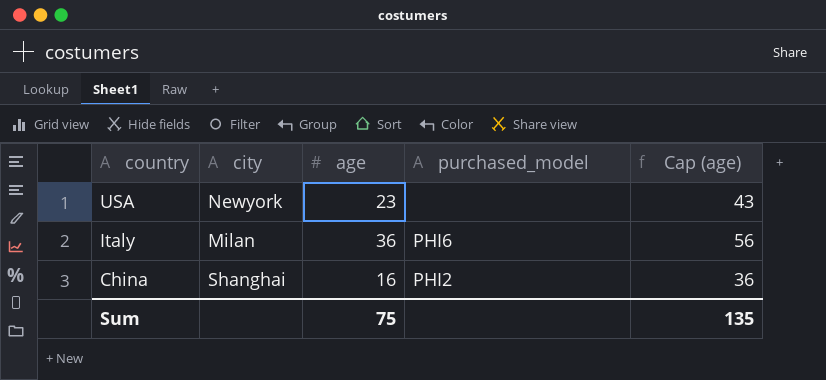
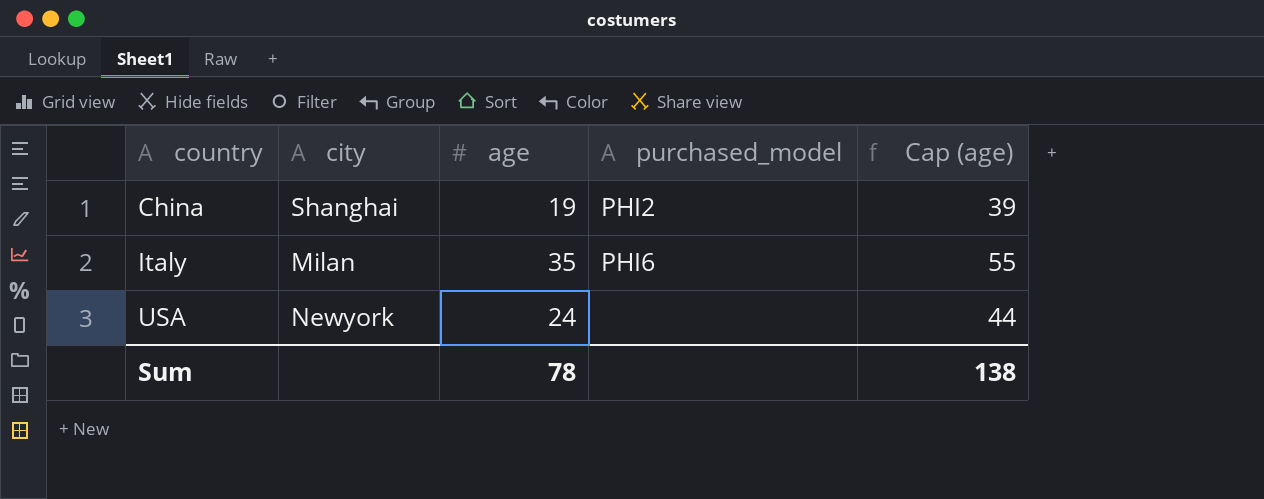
row order: country descending -> country ascending
China | age: 16 -> 19
China | Cap (age): 36 -> 39
Italy | age: 36 -> 35
Italy | Cap (age): 56 -> 55
USA | age: 23 -> 24
USA | Cap (age): 43 -> 44
Sum | age: 75 -> 78
Sum | Cap (age): 135 -> 138

